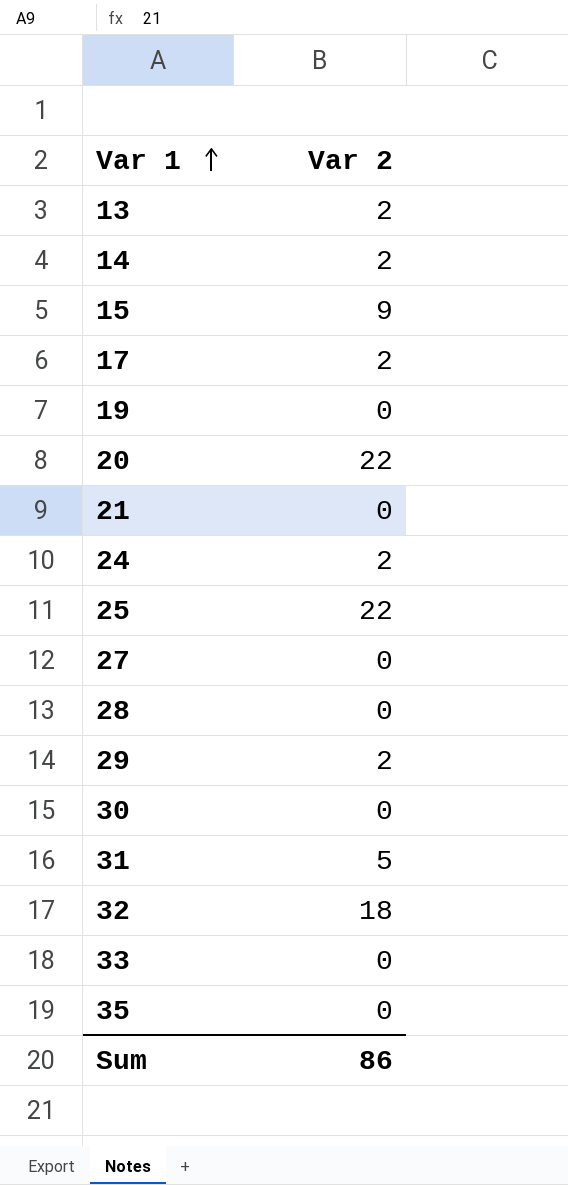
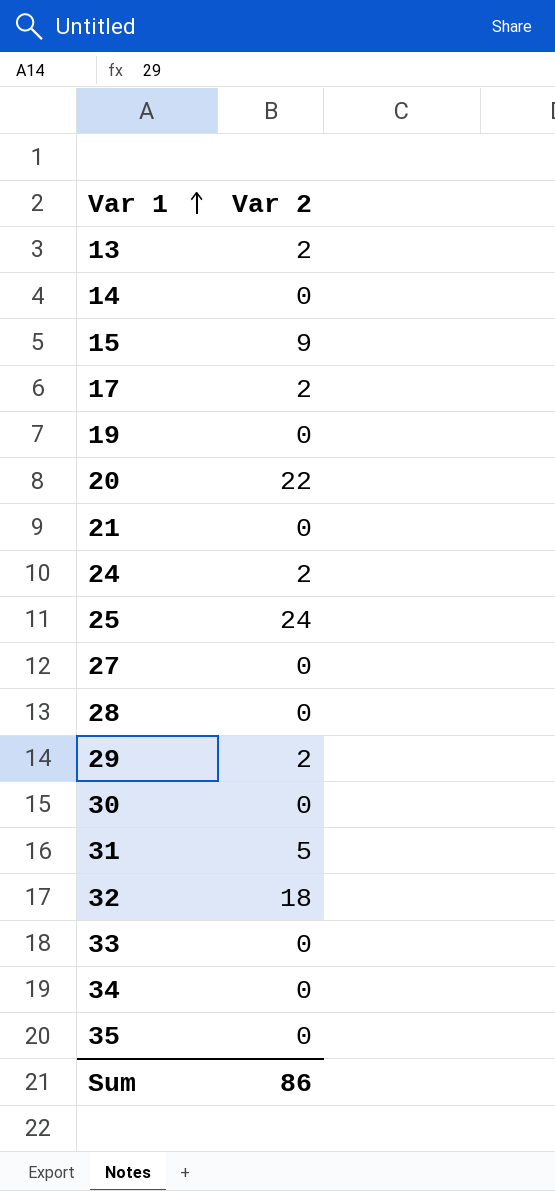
14 | Var 2: 2 -> 0
25 | Var 2: 22 -> 24
row 34: none -> 0

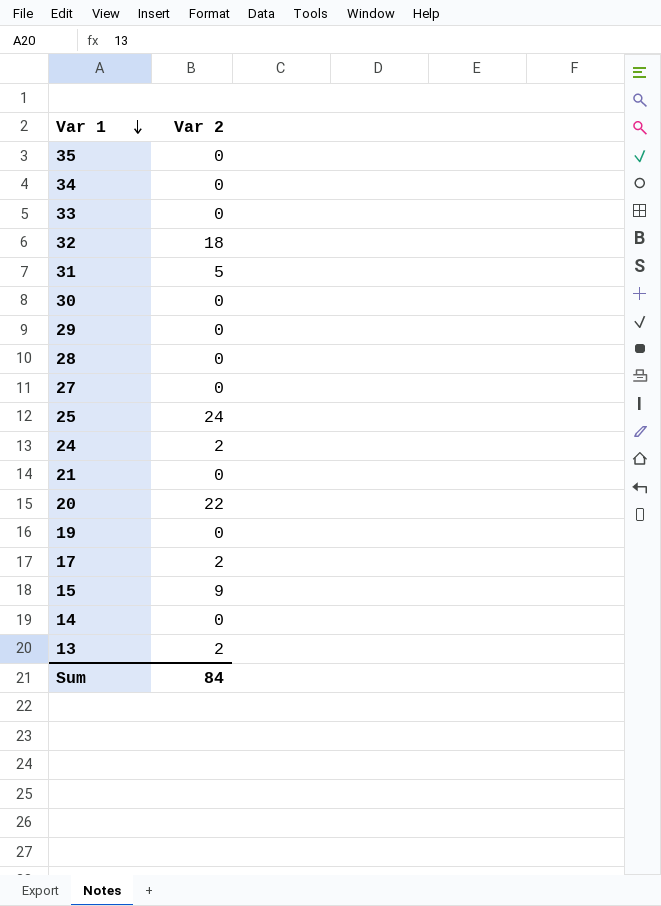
row order: Var 1 ascending -> Var 1 descending
29 | Var 2: 2 -> 0
Sum | Var 2: 86 -> 84

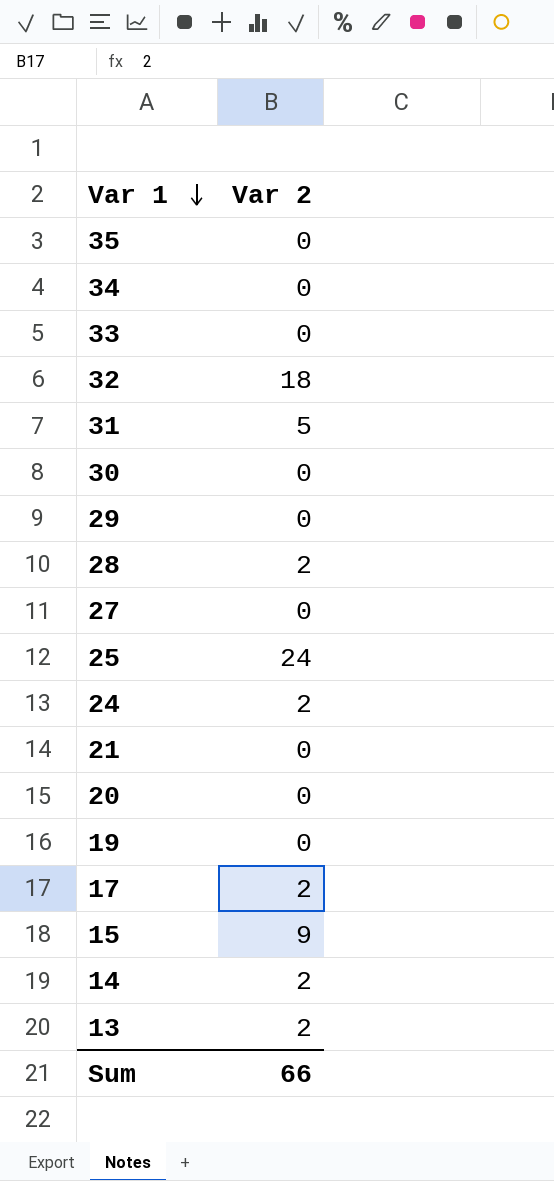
28 | Var 2: 0 -> 2
20 | Var 2: 22 -> 0
14 | Var 2: 0 -> 2
Sum | Var 2: 84 -> 66

